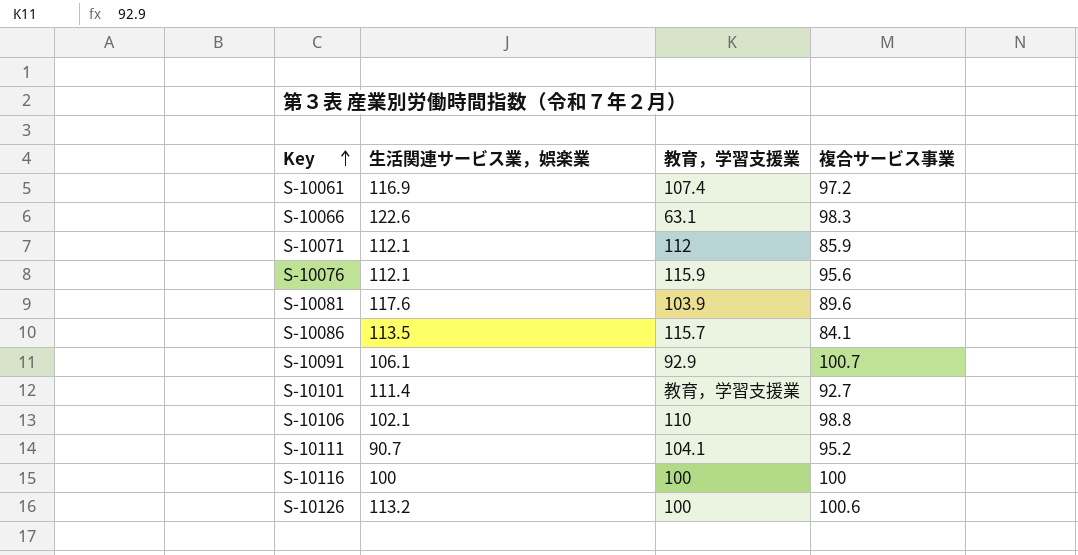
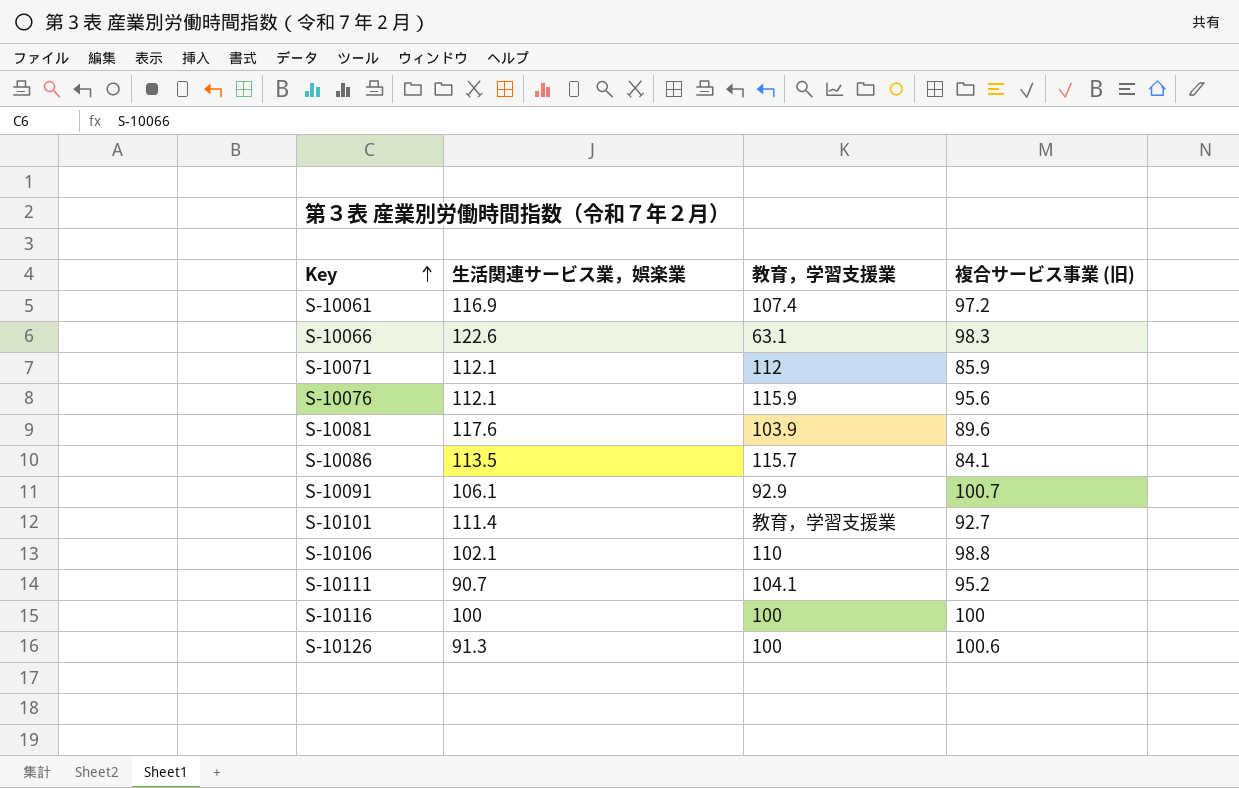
column name: 複合サービス事業 -> 複合サービス事業 (旧)
S-10126 | 生活関連サービス業，娯楽業: 113.2 -> 91.3

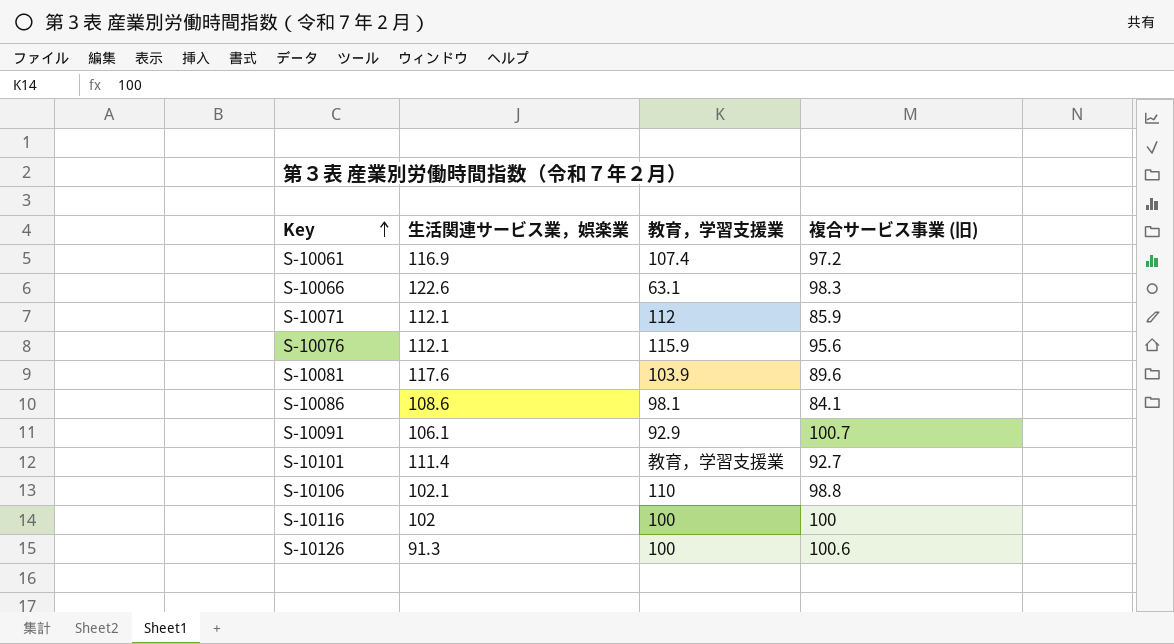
row S-10111: 90.7 | 104.1 | 95.2 -> none
S-10086 | 生活関連サービス業，娯楽業: 113.5 -> 108.6
S-10086 | 教育，学習支援業: 115.7 -> 98.1
S-10116 | 生活関連サービス業，娯楽業: 100 -> 102

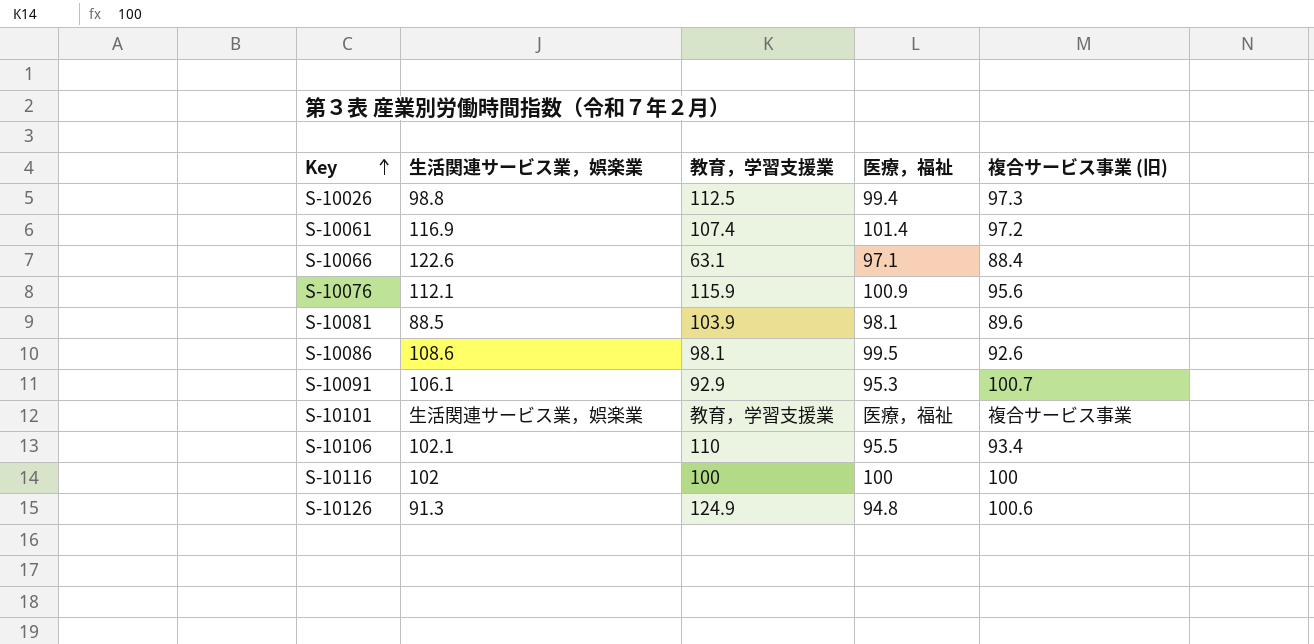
column 医療，福祉 | position: none -> 4
row S-10071: 112.1 | 112 | 85.9 -> none
row S-10026: none -> 98.8 | 112.5 | 99.4 | 97.3
S-10066 | 複合サービス事業 (旧): 98.3 -> 88.4
S-10081 | 生活関連サービス業，娯楽業: 117.6 -> 88.5
S-10086 | 複合サービス事業 (旧): 84.1 -> 92.6
S-10101 | 生活関連サービス業，娯楽業: 111.4 -> 生活関連サービス業，娯楽業
S-10101 | 複合サービス事業 (旧): 92.7 -> 複合サービス事業
S-10106 | 複合サービス事業 (旧): 98.8 -> 93.4
S-10126 | 教育，学習支援業: 100 -> 124.9

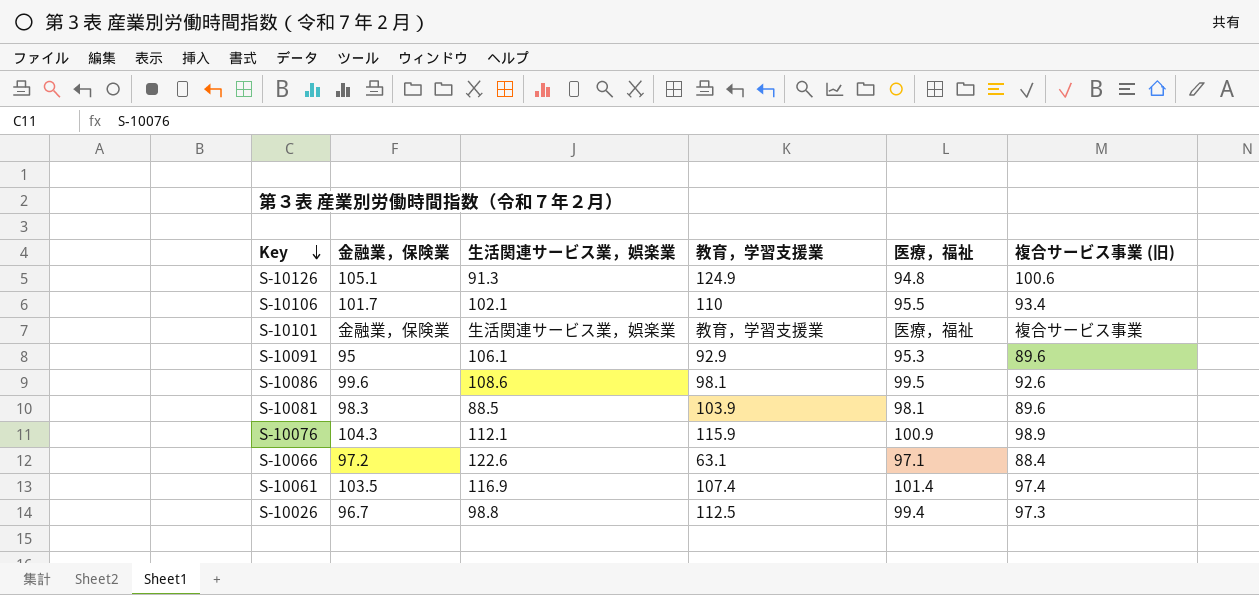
row order: Key ascending -> Key descending
column 金融業，保険業 | position: none -> 2
row S-10116: 102 | 100 | 100 | 100 -> none
S-10091 | 複合サービス事業 (旧): 100.7 -> 89.6
S-10076 | 複合サービス事業 (旧): 95.6 -> 98.9
S-10061 | 複合サービス事業 (旧): 97.2 -> 97.4

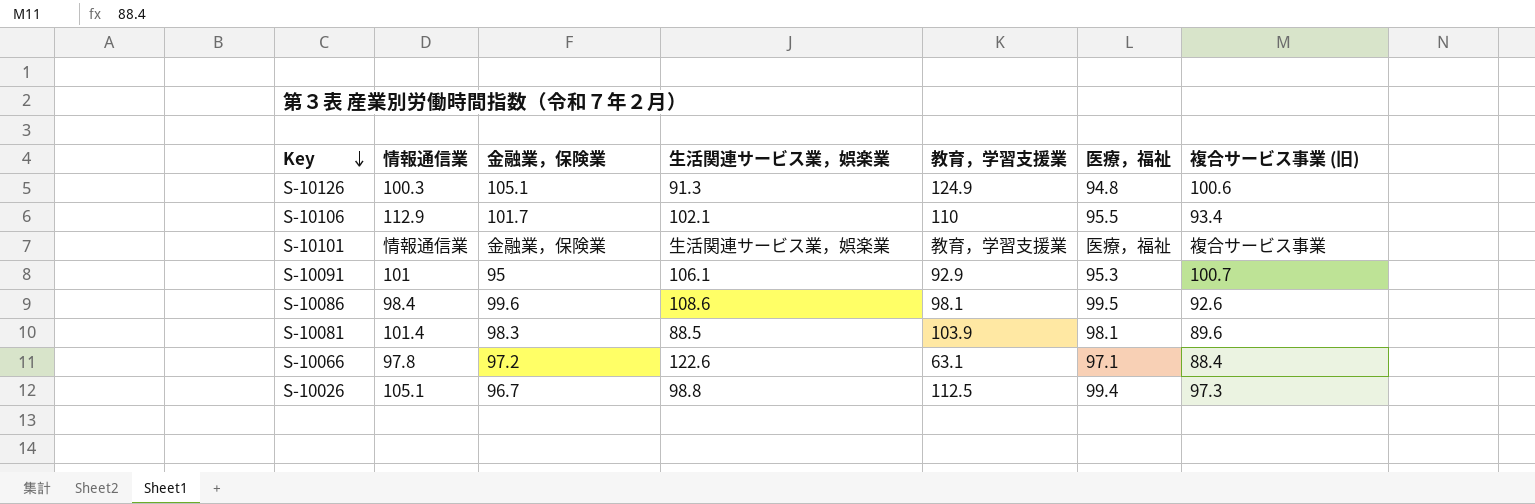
column 情報通信業 | position: none -> 2
row S-10076: 104.3 | 112.1 | 115.9 | 100.9 | 98.9 -> none
row S-10061: 103.5 | 116.9 | 107.4 | 101.4 | 97.4 -> none
S-10091 | 複合サービス事業 (旧): 89.6 -> 100.7

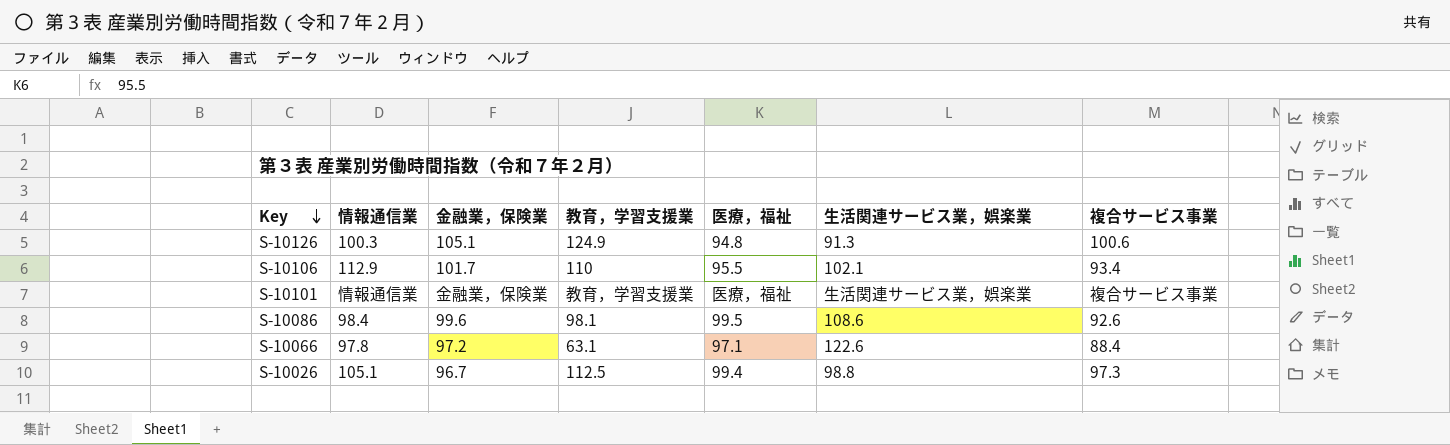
column 生活関連サービス業，娯楽業 | position: 4 -> 6
column name: 複合サービス事業 (旧) -> 複合サービス事業
row S-10091: 101 | 95 | 106.1 | 92.9 | 95.3 | 100.7 -> none
row S-10081: 101.4 | 98.3 | 88.5 | 103.9 | 98.1 | 89.6 -> none

